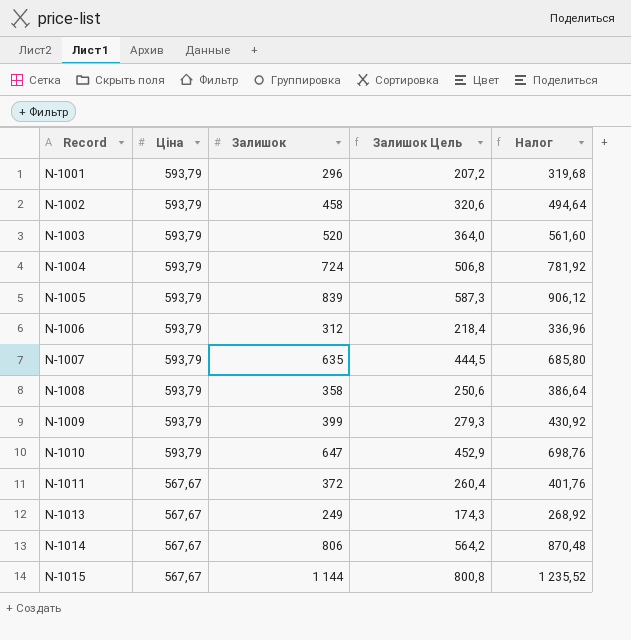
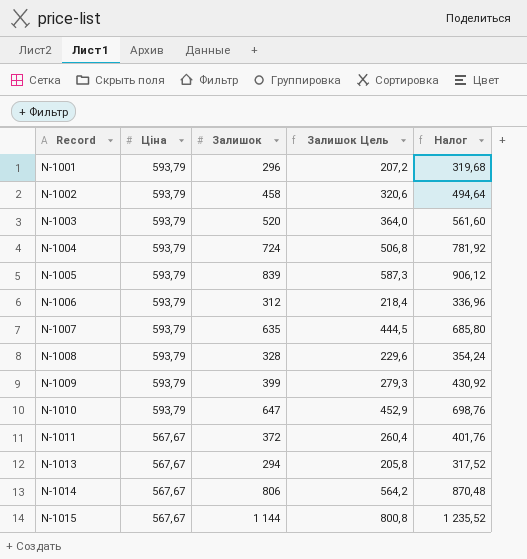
N-1008 | Залишок: 358 -> 328
N-1008 | Залишок Цель: 250,6 -> 229,6
N-1008 | Налог: 386,64 -> 354,24
N-1013 | Залишок: 249 -> 294
N-1013 | Залишок Цель: 174,3 -> 205,8
N-1013 | Налог: 268,92 -> 317,52

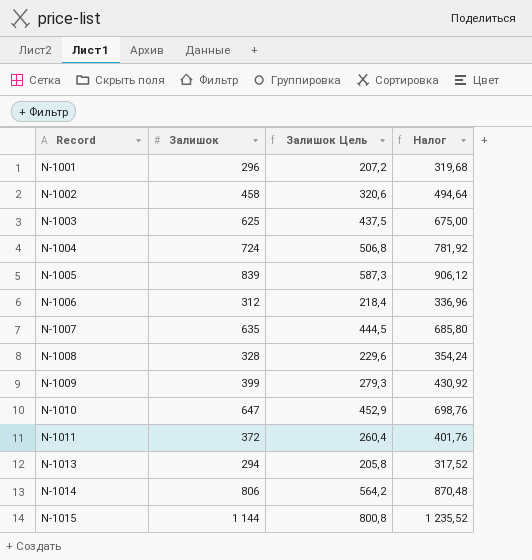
column Ціна | position: 2 -> none
N-1003 | Залишок: 520 -> 625
N-1003 | Залишок Цель: 364,0 -> 437,5
N-1003 | Налог: 561,60 -> 675,00

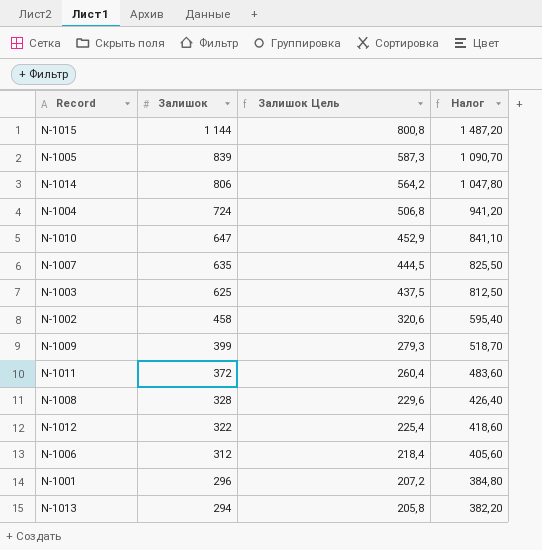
row order: Record ascending -> Залишок descending
column Налог | formula: [Залишок] * 1,08 -> [Залишок] * 1,3
row N-1012: none -> 322 | 225,4 | 418,60

